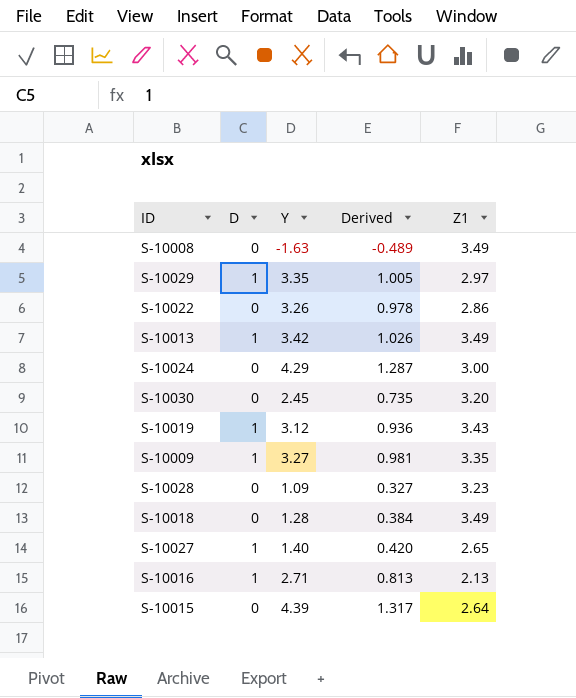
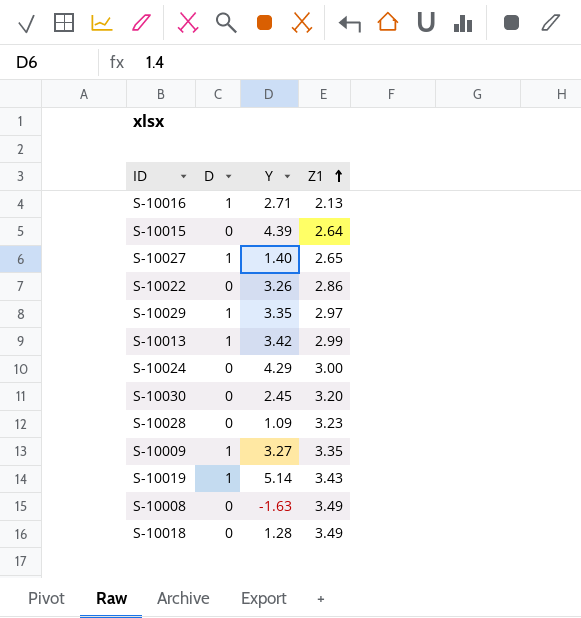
row order: none -> Z1 ascending
column Derived | formula: [Y] * 0.3 -> none
S-10013 | Z1: 3.49 -> 2.99
S-10019 | Y: 3.12 -> 5.14

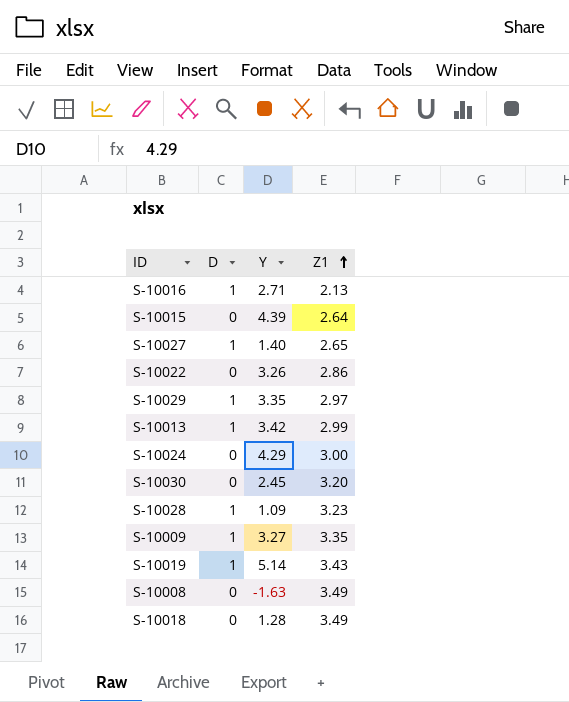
S-10028 | D: 0 -> 1

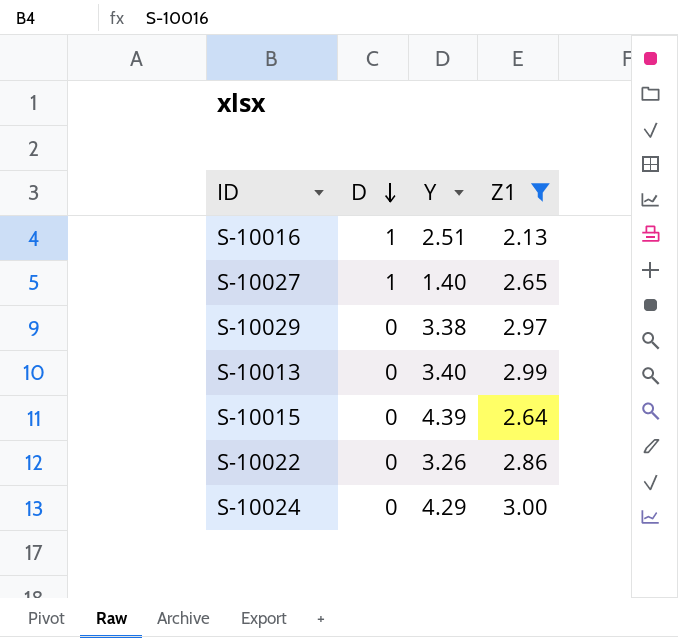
filter: none -> Z1 <= 3.00
row order: Z1 ascending -> D descending
S-10016 | Y: 2.71 -> 2.51
S-10029 | D: 1 -> 0
S-10029 | Y: 3.35 -> 3.38
S-10013 | D: 1 -> 0
S-10013 | Y: 3.42 -> 3.40

